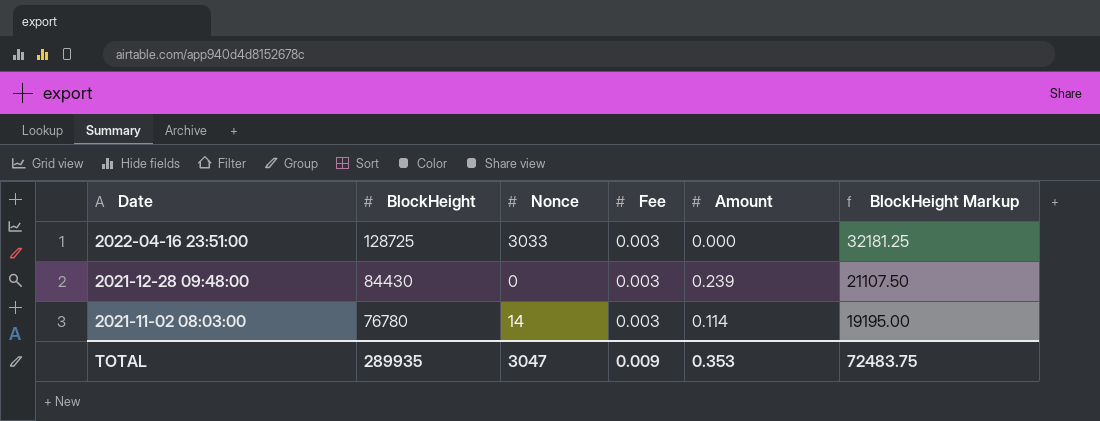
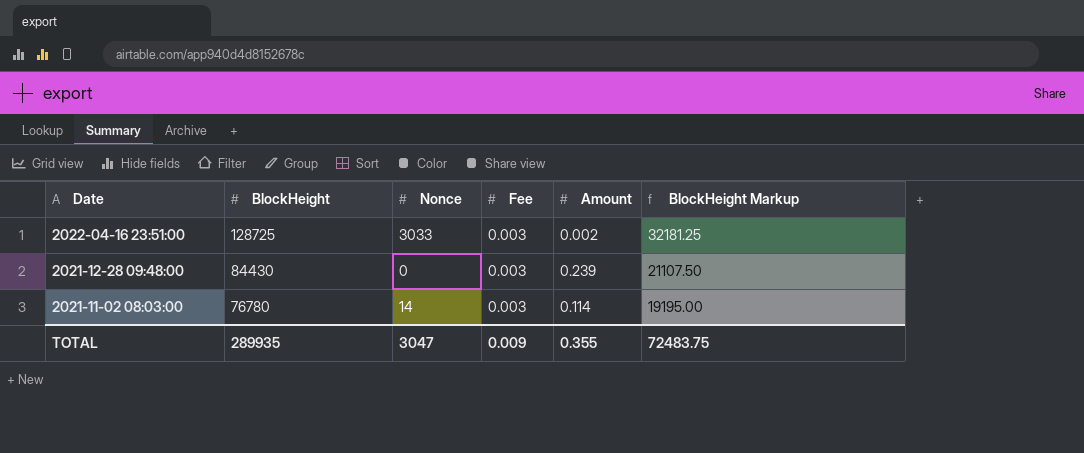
2022-04-16 23:51:00 | Amount: 0.000 -> 0.002
TOTAL | Amount: 0.353 -> 0.355

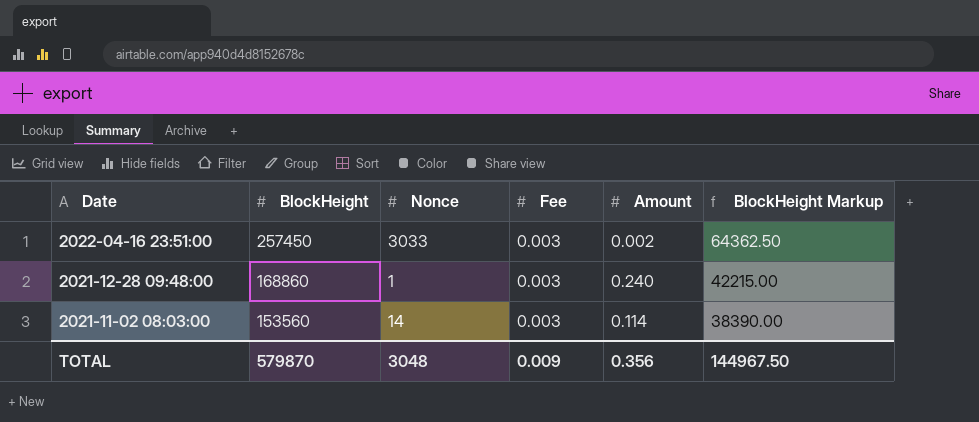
2022-04-16 23:51:00 | BlockHeight: 128725 -> 257450
2022-04-16 23:51:00 | BlockHeight Markup: 32181.25 -> 64362.50
2021-12-28 09:48:00 | BlockHeight: 84430 -> 168860
2021-12-28 09:48:00 | Nonce: 0 -> 1
2021-12-28 09:48:00 | Amount: 0.239 -> 0.240
2021-12-28 09:48:00 | BlockHeight Markup: 21107.50 -> 42215.00
2021-11-02 08:03:00 | BlockHeight: 76780 -> 153560
2021-11-02 08:03:00 | BlockHeight Markup: 19195.00 -> 38390.00
TOTAL | BlockHeight: 289935 -> 579870
TOTAL | Nonce: 3047 -> 3048
TOTAL | Amount: 0.355 -> 0.356
TOTAL | BlockHeight Markup: 72483.75 -> 144967.50

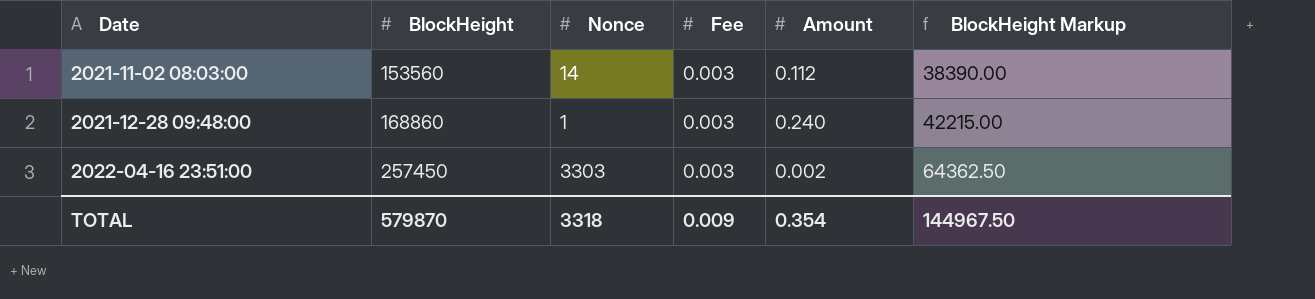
row order: Date descending -> Date ascending
2021-11-02 08:03:00 | Amount: 0.114 -> 0.112
2022-04-16 23:51:00 | Nonce: 3033 -> 3303
TOTAL | Nonce: 3048 -> 3318
TOTAL | Amount: 0.356 -> 0.354

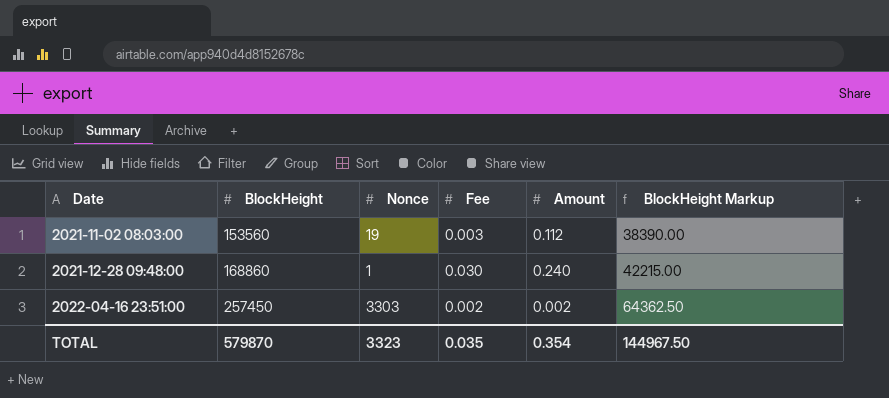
2021-11-02 08:03:00 | Nonce: 14 -> 19
2021-12-28 09:48:00 | Fee: 0.003 -> 0.030
2022-04-16 23:51:00 | Fee: 0.003 -> 0.002
TOTAL | Nonce: 3318 -> 3323
TOTAL | Fee: 0.009 -> 0.035

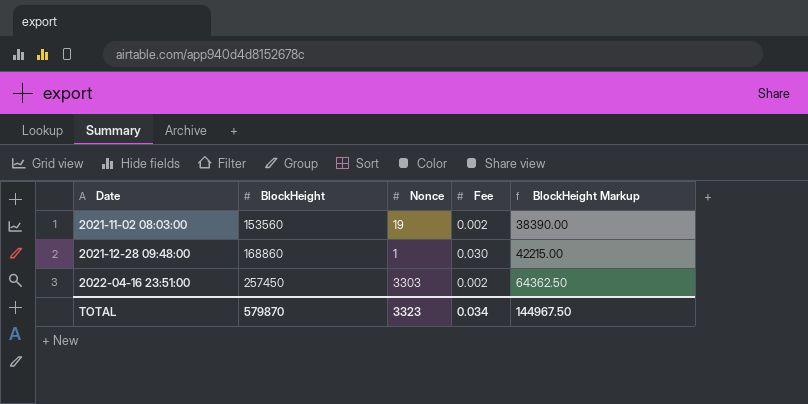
column Amount | position: 5 -> none
2021-11-02 08:03:00 | Fee: 0.003 -> 0.002
TOTAL | Fee: 0.035 -> 0.034

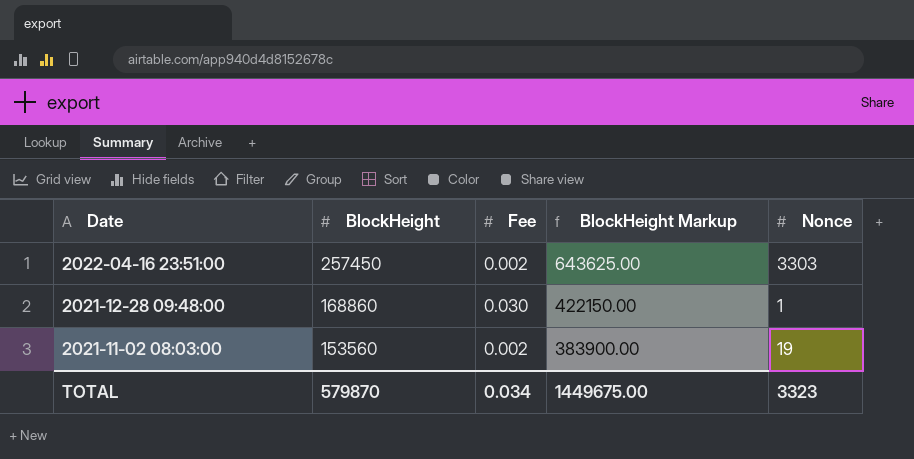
row order: Date ascending -> Date descending
column BlockHeight Markup | formula: [BlockHeight] * 0.25 -> [BlockHeight] * 2.5
column Nonce | position: 3 -> 5
TOTAL | BlockHeight Markup: 144967.50 -> 1449675.00

